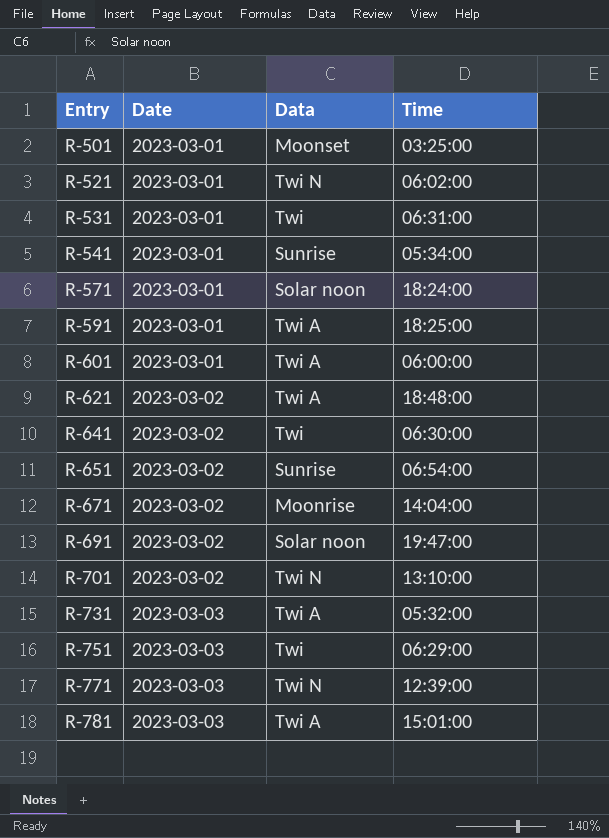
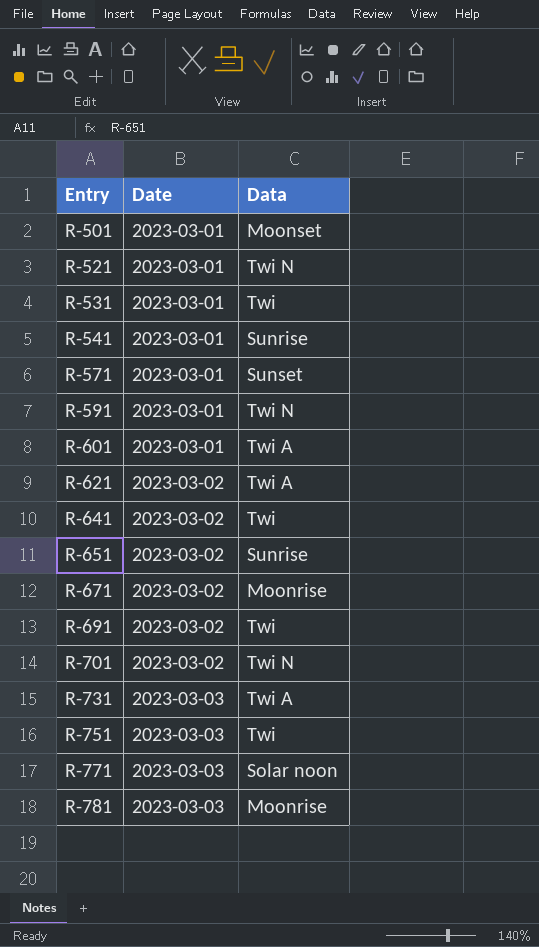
column Time | position: 4 -> none
R-571 | Data: Solar noon -> Sunset
R-591 | Data: Twi A -> Twi N
R-691 | Data: Solar noon -> Twi
R-771 | Data: Twi N -> Solar noon
R-781 | Data: Twi A -> Moonrise

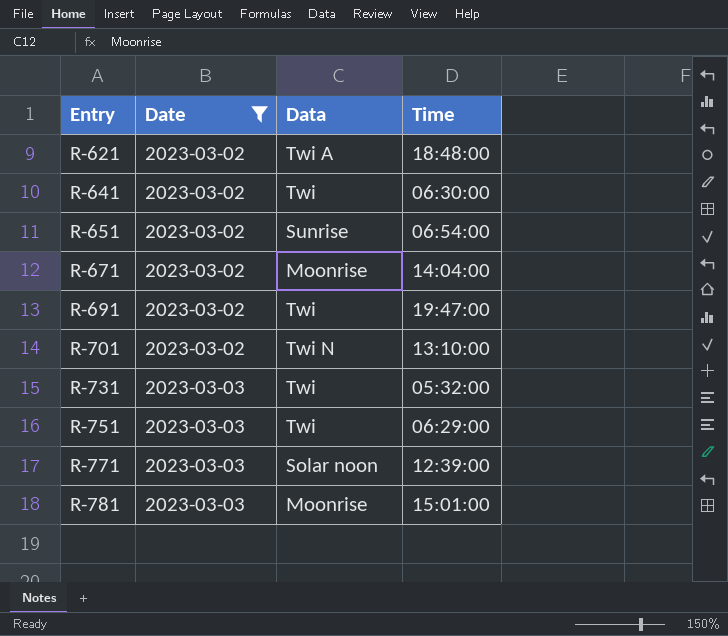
filter: none -> Date != 2023-03-01
column Time | position: none -> 4
R-731 | Data: Twi A -> Twi

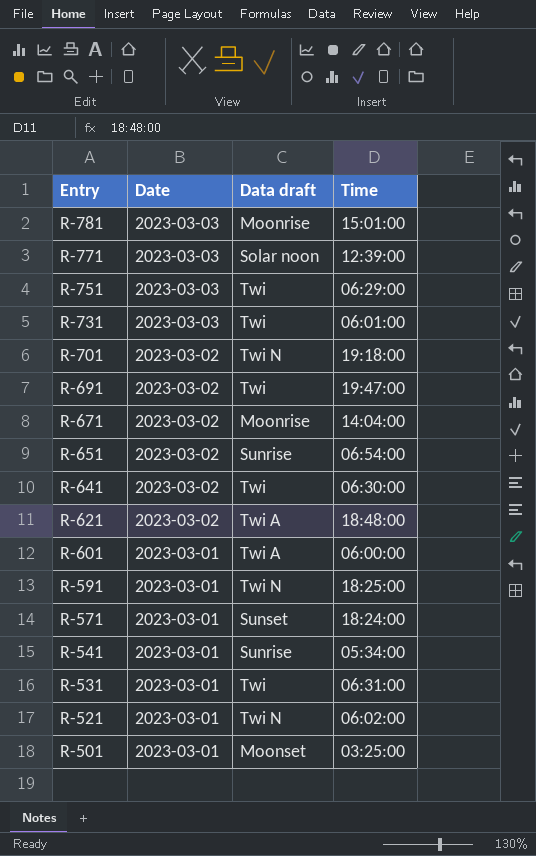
filter: Date != 2023-03-01 -> none
row order: Entry ascending -> Entry descending
column name: Data -> Data draft
R-731 | Time: 05:32:00 -> 06:01:00
R-701 | Time: 13:10:00 -> 19:18:00

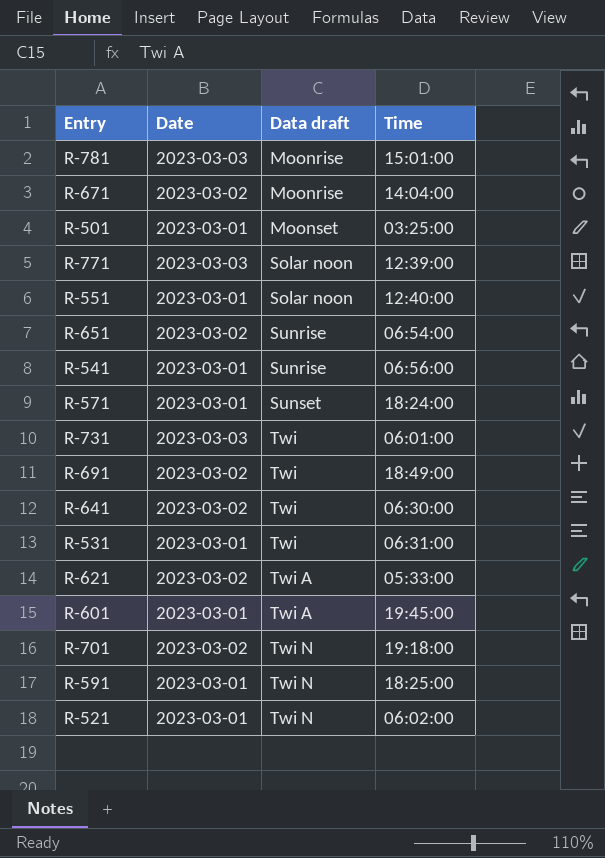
row order: Entry descending -> Data draft ascending
row R-751: 2023-03-03 | Twi | 06:29:00 -> none
row R-551: none -> 2023-03-01 | Solar noon | 12:40:00
R-541 | Time: 05:34:00 -> 06:56:00
R-691 | Time: 19:47:00 -> 18:49:00
R-621 | Time: 18:48:00 -> 05:33:00
R-601 | Time: 06:00:00 -> 19:45:00

